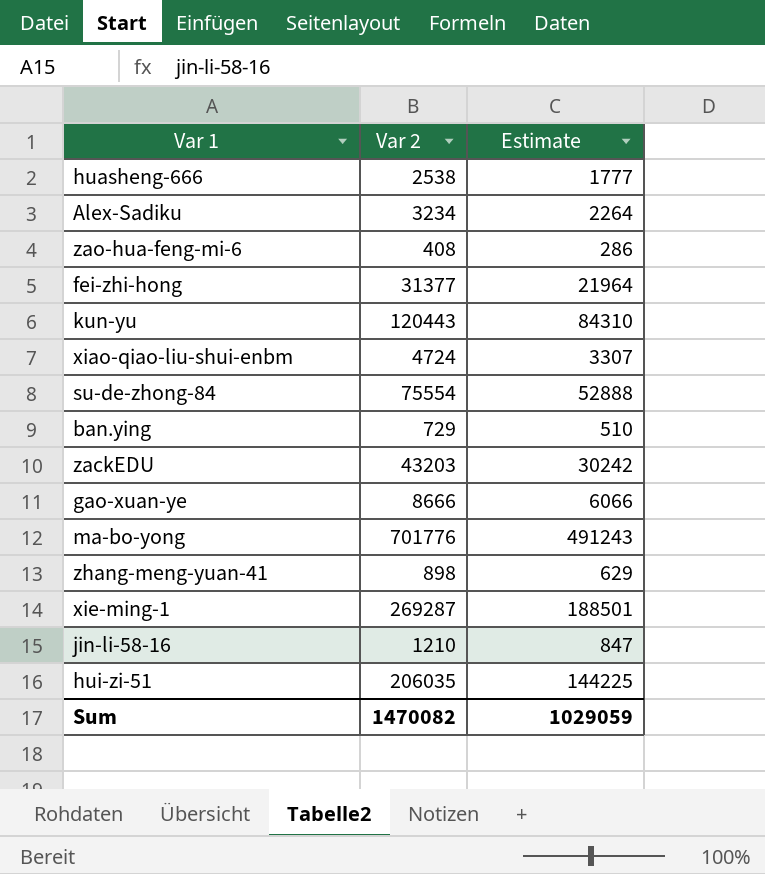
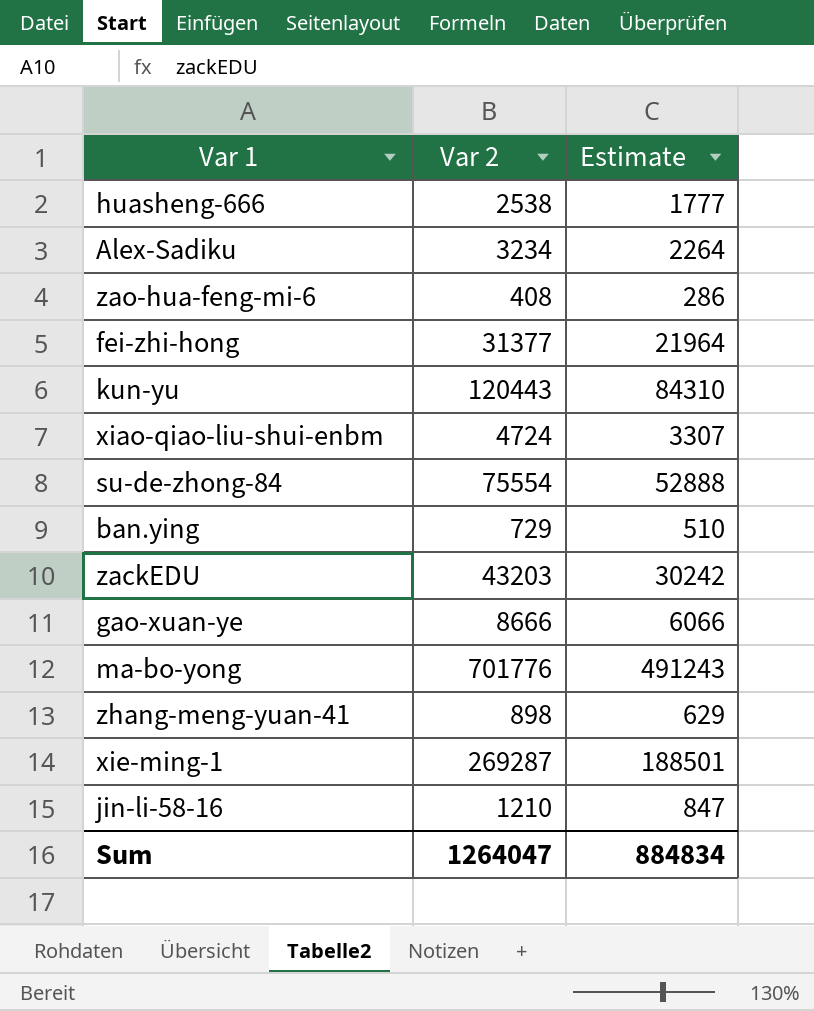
row hui-zi-51: 206035 | 144225 -> none
Sum | Var 2: 1470082 -> 1264047
Sum | Estimate: 1029059 -> 884834

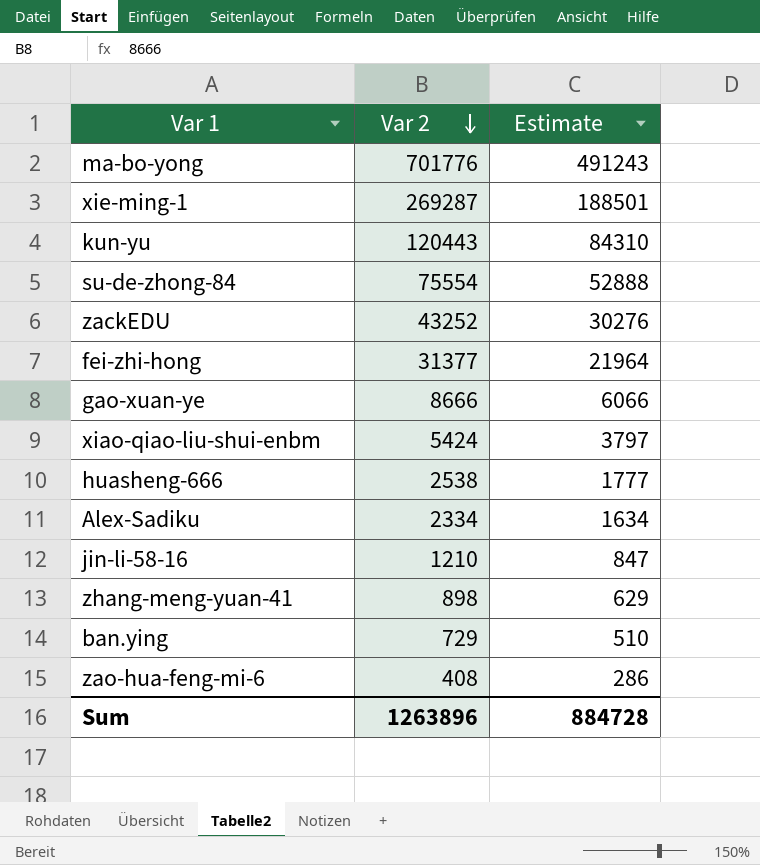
row order: none -> Var 2 descending
zackEDU | Var 2: 43203 -> 43252
zackEDU | Estimate: 30242 -> 30276
xiao-qiao-liu-shui-enbm | Var 2: 4724 -> 5424
xiao-qiao-liu-shui-enbm | Estimate: 3307 -> 3797
Alex-Sadiku | Var 2: 3234 -> 2334
Alex-Sadiku | Estimate: 2264 -> 1634
Sum | Var 2: 1264047 -> 1263896
Sum | Estimate: 884834 -> 884728

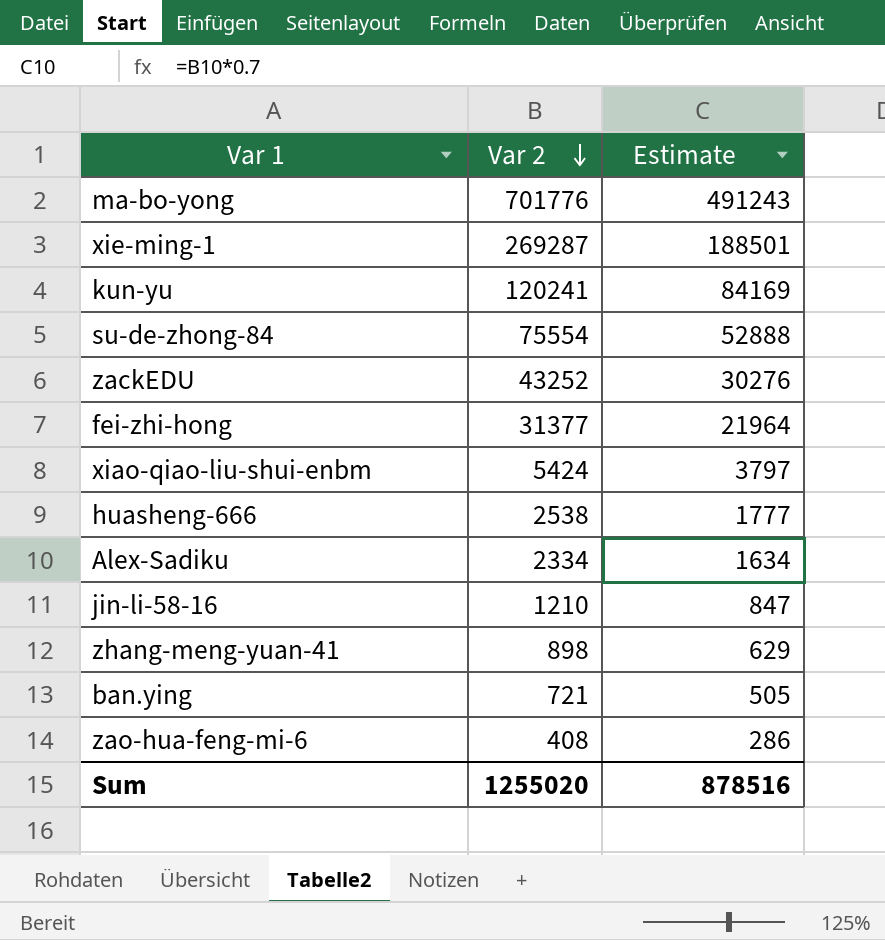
row gao-xuan-ye: 8666 | 6066 -> none
kun-yu | Var 2: 120443 -> 120241
kun-yu | Estimate: 84310 -> 84169
ban.ying | Var 2: 729 -> 721
ban.ying | Estimate: 510 -> 505
Sum | Var 2: 1263896 -> 1255020
Sum | Estimate: 884728 -> 878516

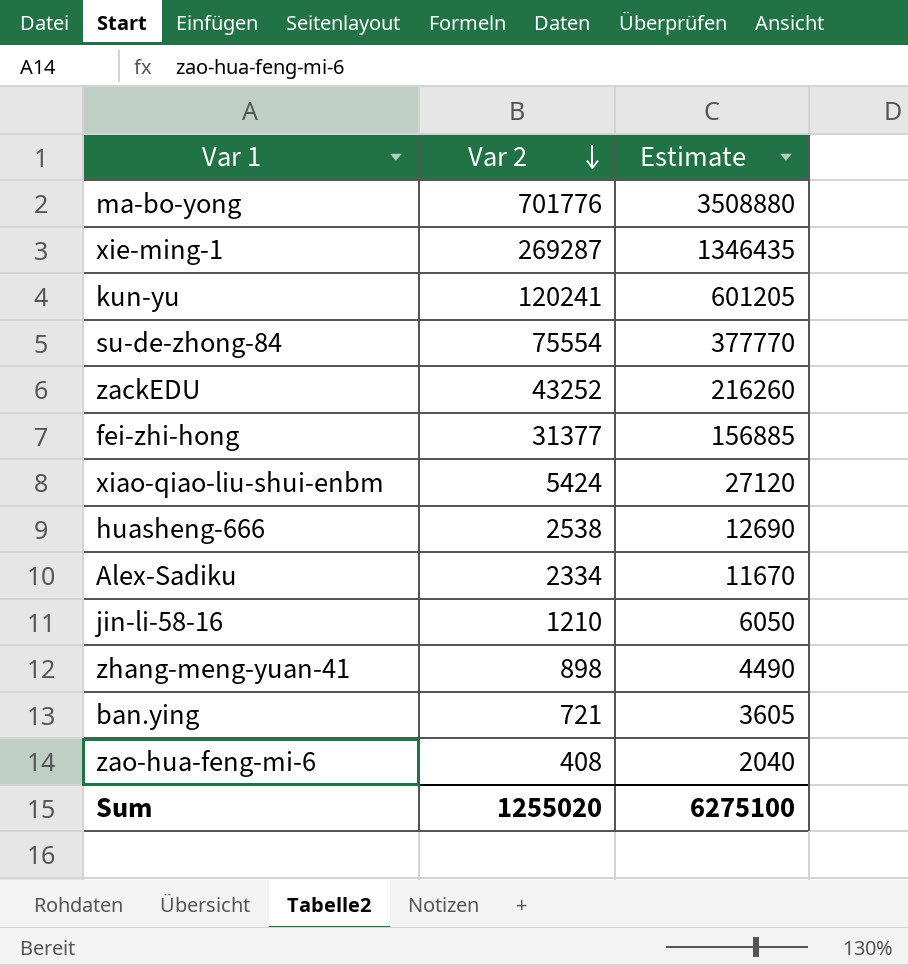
column Estimate | formula: [Var 2] * 0.7 -> [Var 2] * 5
Sum | Estimate: 878516 -> 6275100

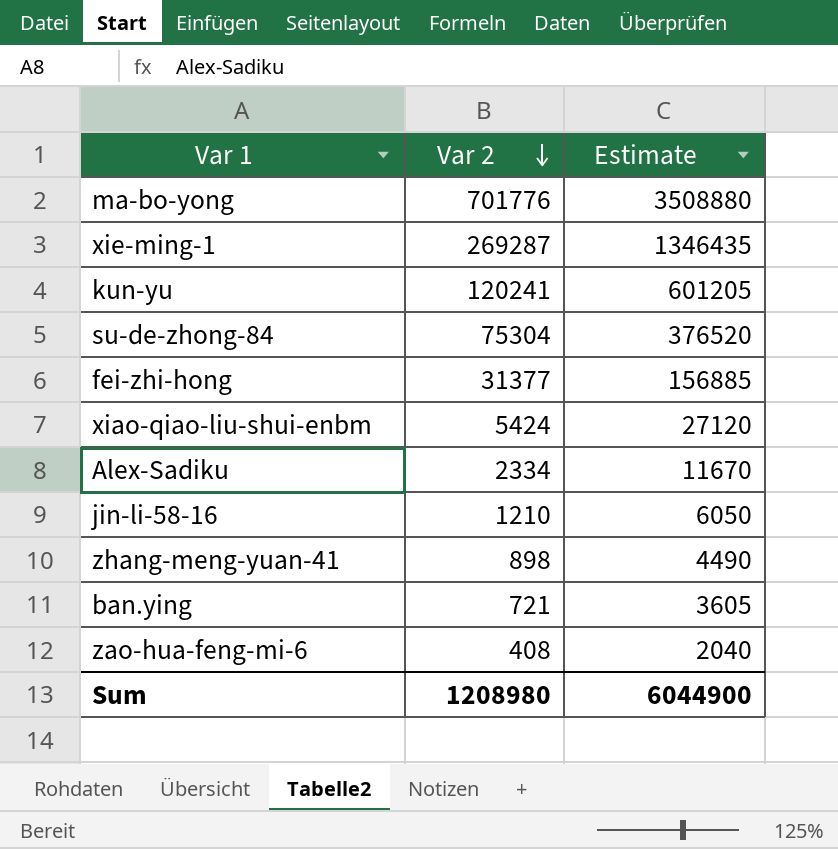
row zackEDU: 43252 | 216260 -> none
row huasheng-666: 2538 | 12690 -> none
su-de-zhong-84 | Var 2: 75554 -> 75304
su-de-zhong-84 | Estimate: 377770 -> 376520
Sum | Var 2: 1255020 -> 1208980
Sum | Estimate: 6275100 -> 6044900

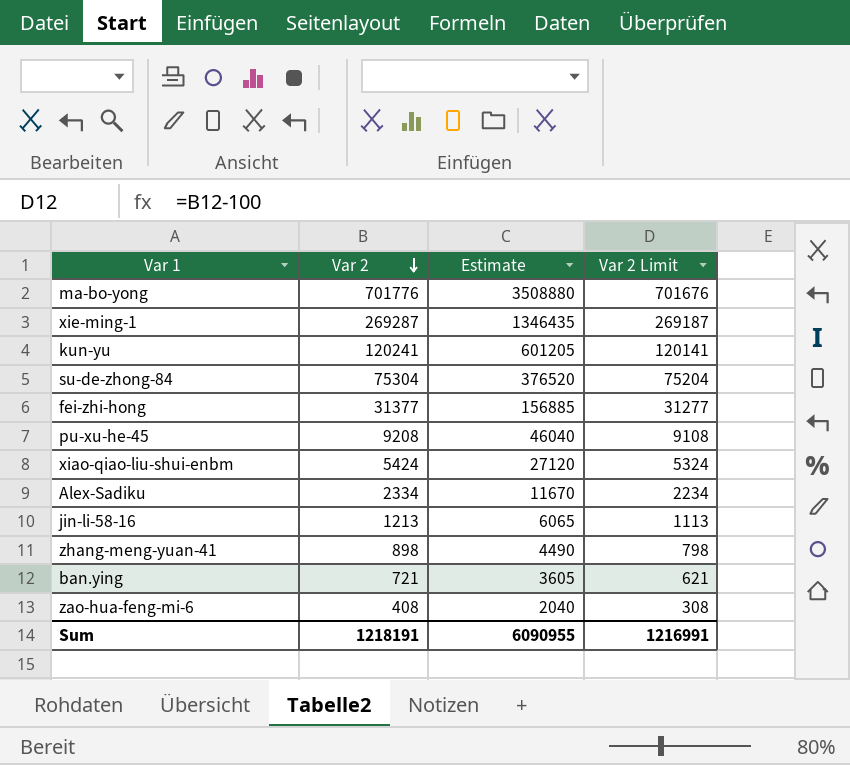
column Var 2 Limit | formula: none -> [Var 2] - 100
row pu-xu-he-45: none -> 9208 | 46040 | 9108
jin-li-58-16 | Var 2: 1210 -> 1213
jin-li-58-16 | Estimate: 6050 -> 6065
Sum | Var 2: 1208980 -> 1218191
Sum | Estimate: 6044900 -> 6090955

